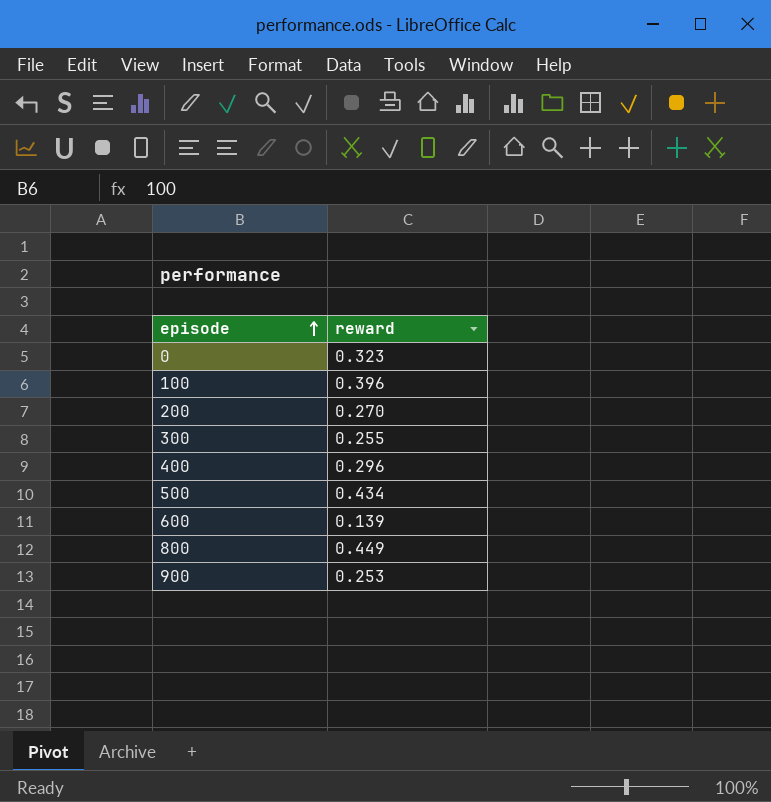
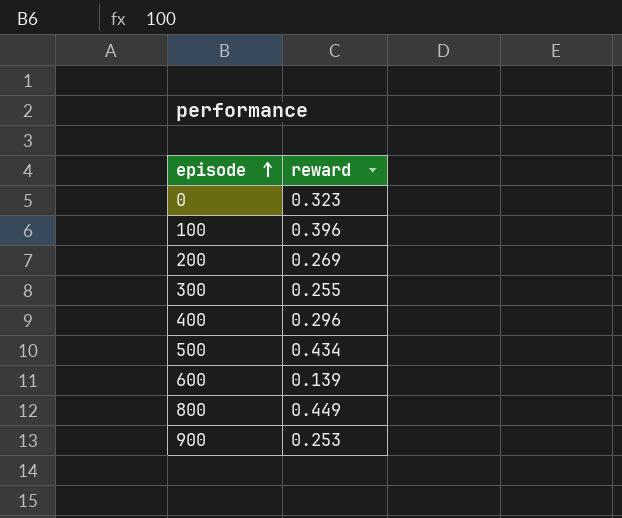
200 | reward: 0.270 -> 0.269

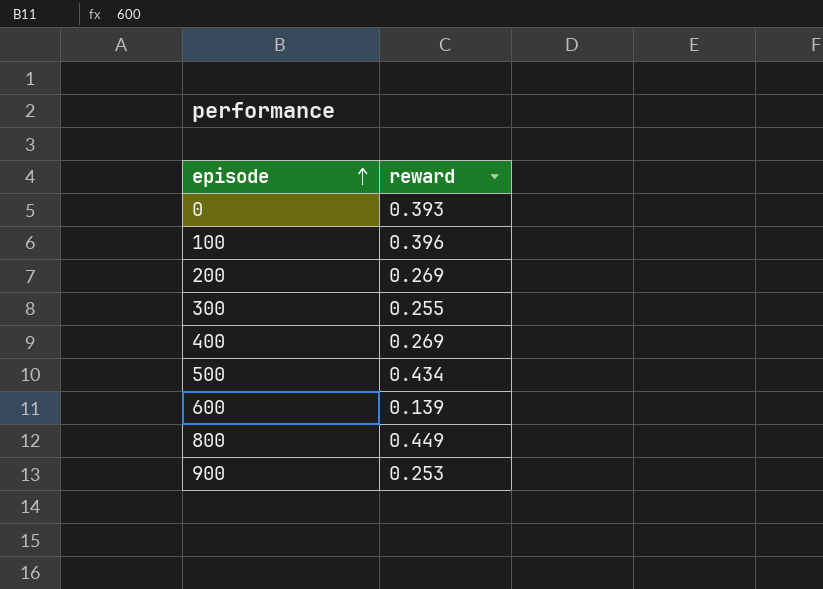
0 | reward: 0.323 -> 0.393
400 | reward: 0.296 -> 0.269

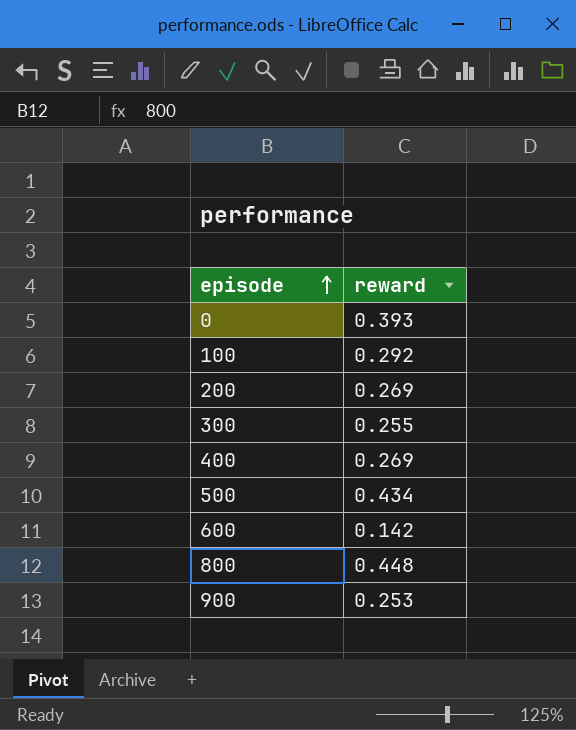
100 | reward: 0.396 -> 0.292
600 | reward: 0.139 -> 0.142
800 | reward: 0.449 -> 0.448

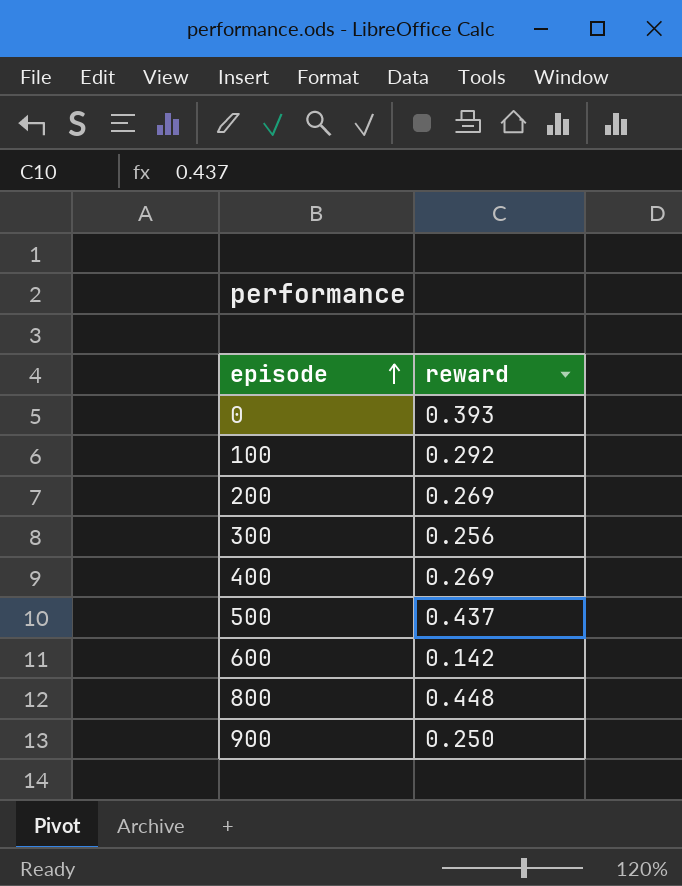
300 | reward: 0.255 -> 0.256
500 | reward: 0.434 -> 0.437
900 | reward: 0.253 -> 0.250

